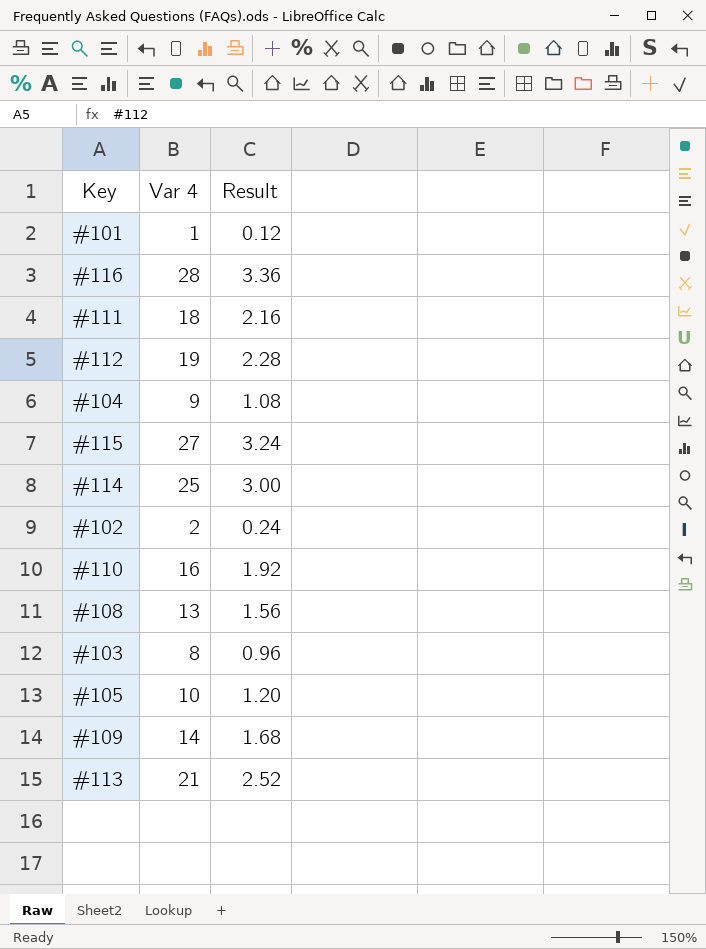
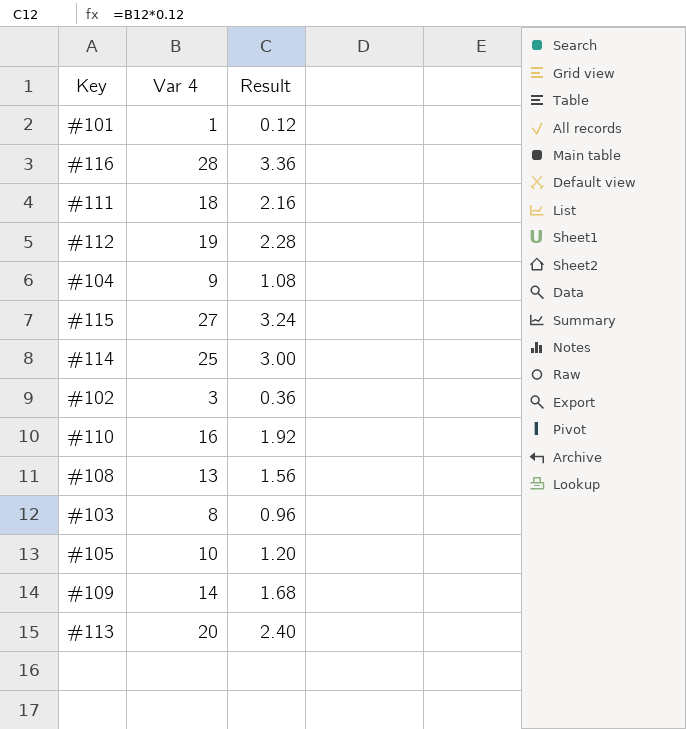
#102 | Var 4: 2 -> 3
#102 | Result: 0.24 -> 0.36
#113 | Var 4: 21 -> 20
#113 | Result: 2.52 -> 2.40

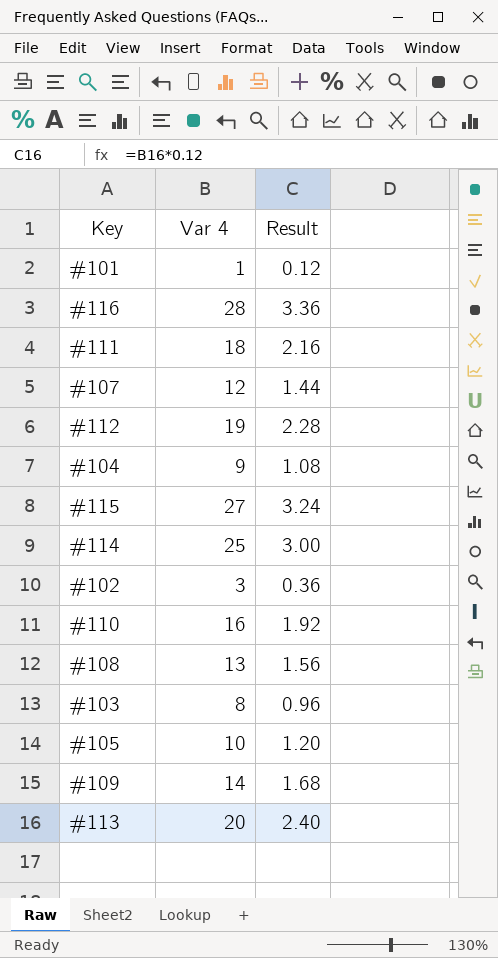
row #107: none -> 12 | 1.44

